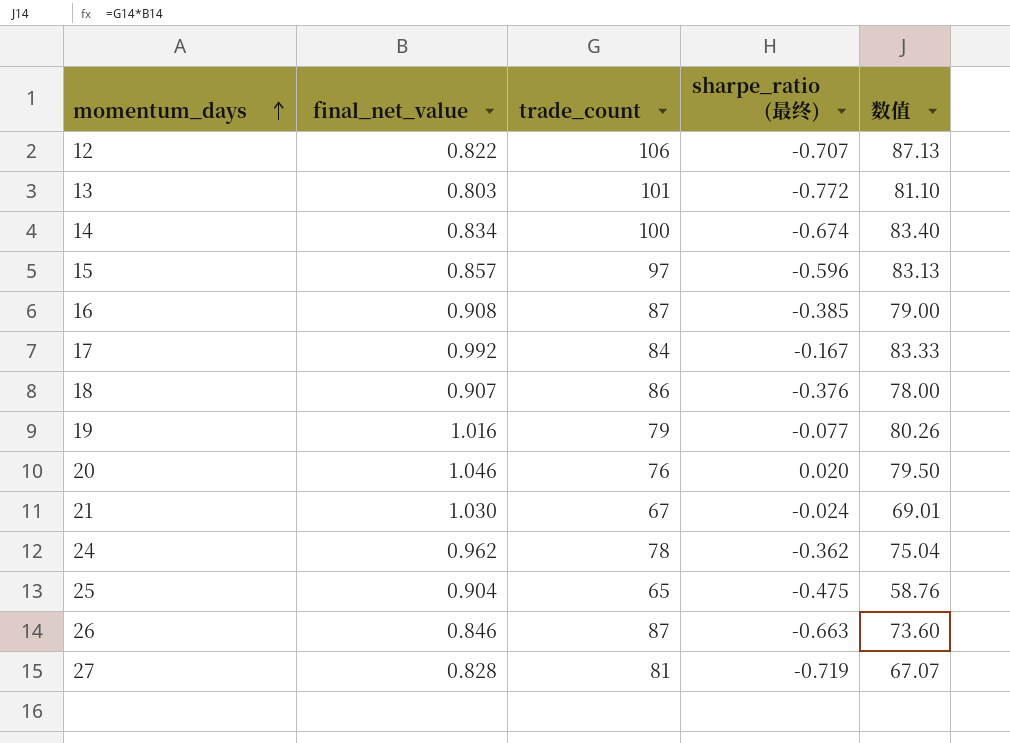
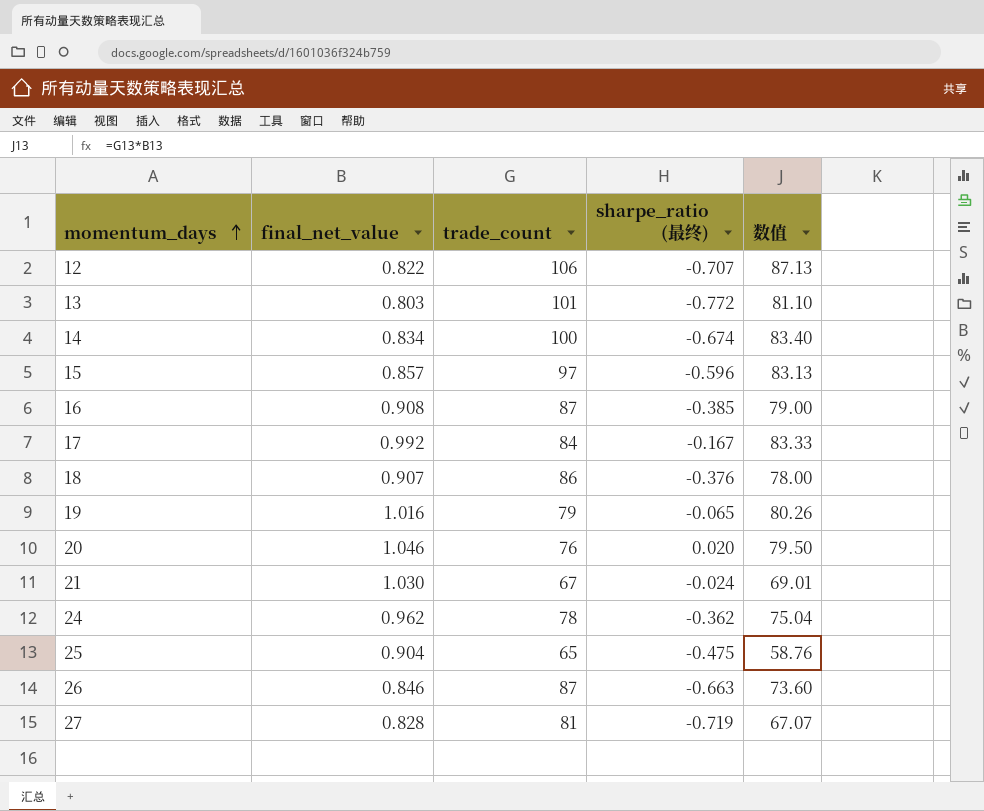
19 | sharpe_ratio (最终): -0.077 -> -0.065

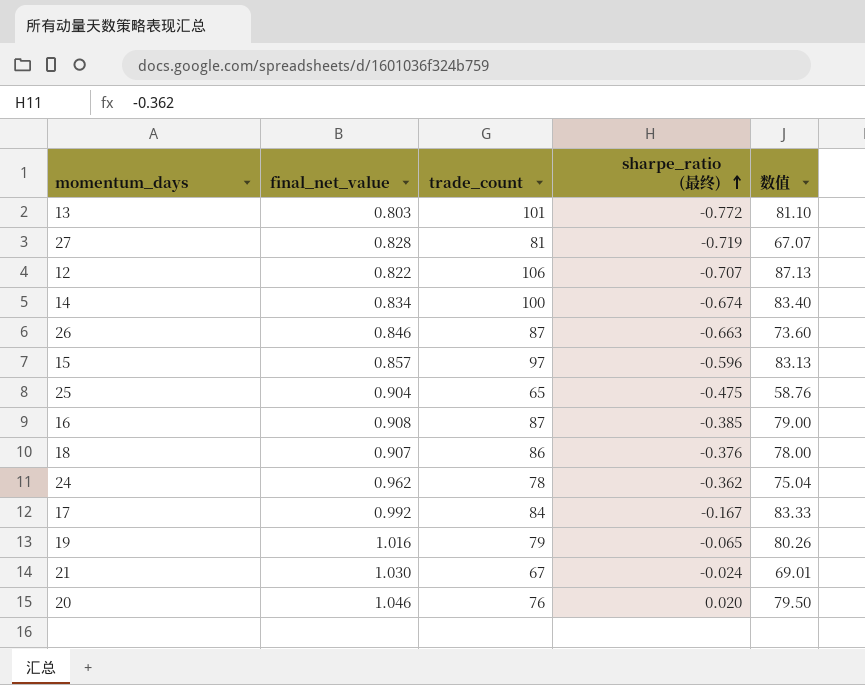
row order: momentum_days ascending -> sharpe_ratio (最终) ascending

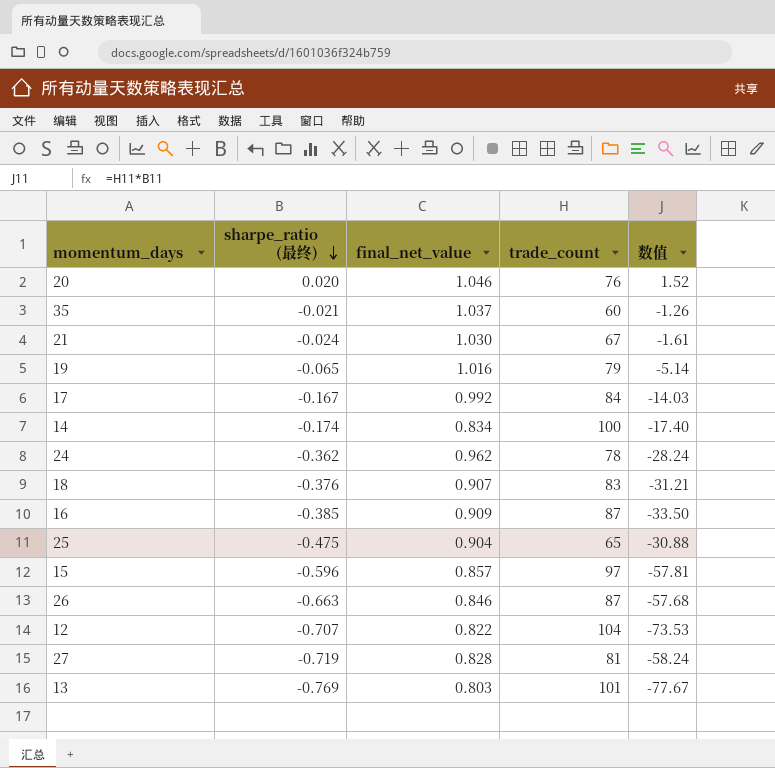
row order: sharpe_ratio (最终) ascending -> sharpe_ratio (最终) descending
column sharpe_ratio (最终) | position: 4 -> 2
column 数值 | formula: [final_net_value] * [trade_count] -> [sharpe_ratio (最终)] * [trade_count]
row 35: none -> -0.021 | 1.037 | 60 | -1.26
14 | sharpe_ratio (最终): -0.674 -> -0.174
18 | trade_count: 86 -> 83
16 | final_net_value: 0.908 -> 0.909
12 | trade_count: 106 -> 104
13 | sharpe_ratio (最终): -0.772 -> -0.769

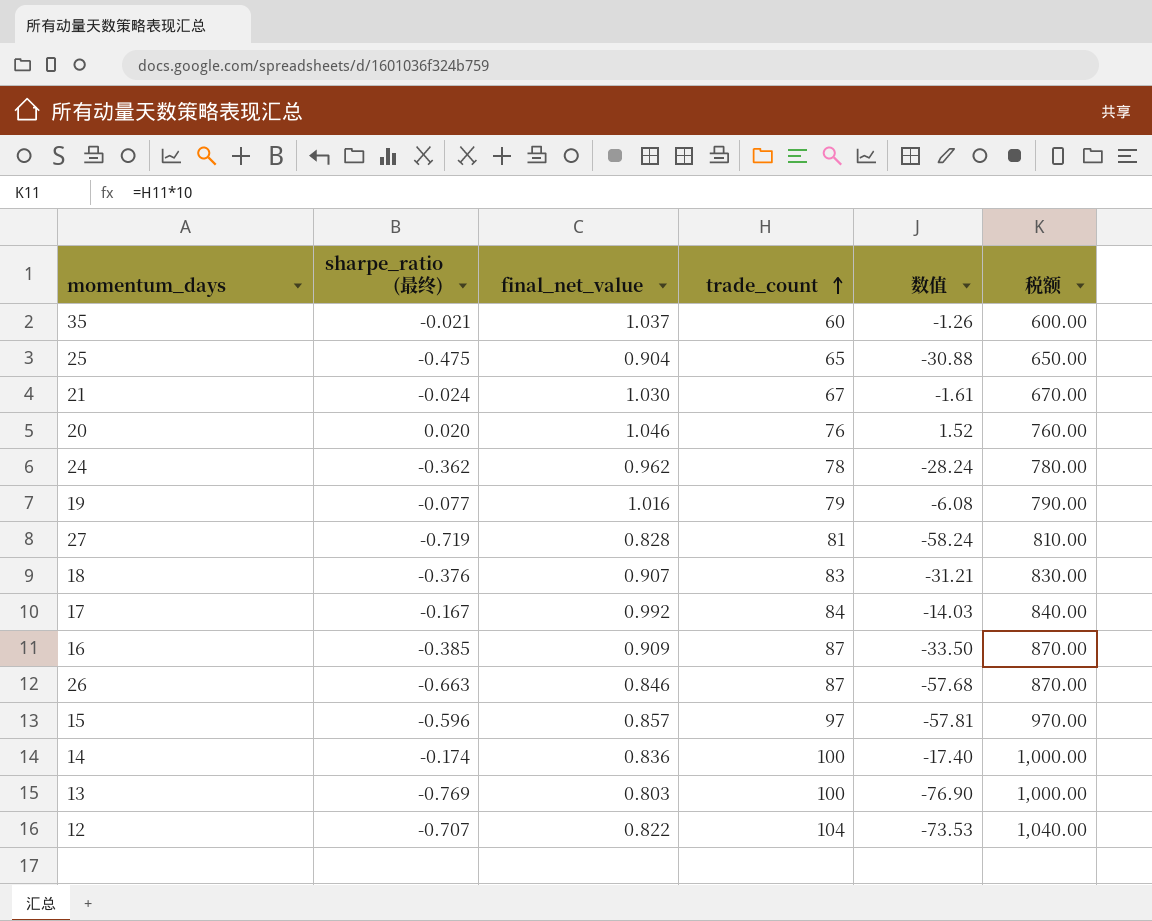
row order: sharpe_ratio (最终) descending -> trade_count ascending
column 税额 | formula: none -> [trade_count] * 10
19 | sharpe_ratio (最终): -0.065 -> -0.077
19 | 数值: -5.14 -> -6.08
14 | final_net_value: 0.834 -> 0.836
13 | trade_count: 101 -> 100
13 | 数值: -77.67 -> -76.90

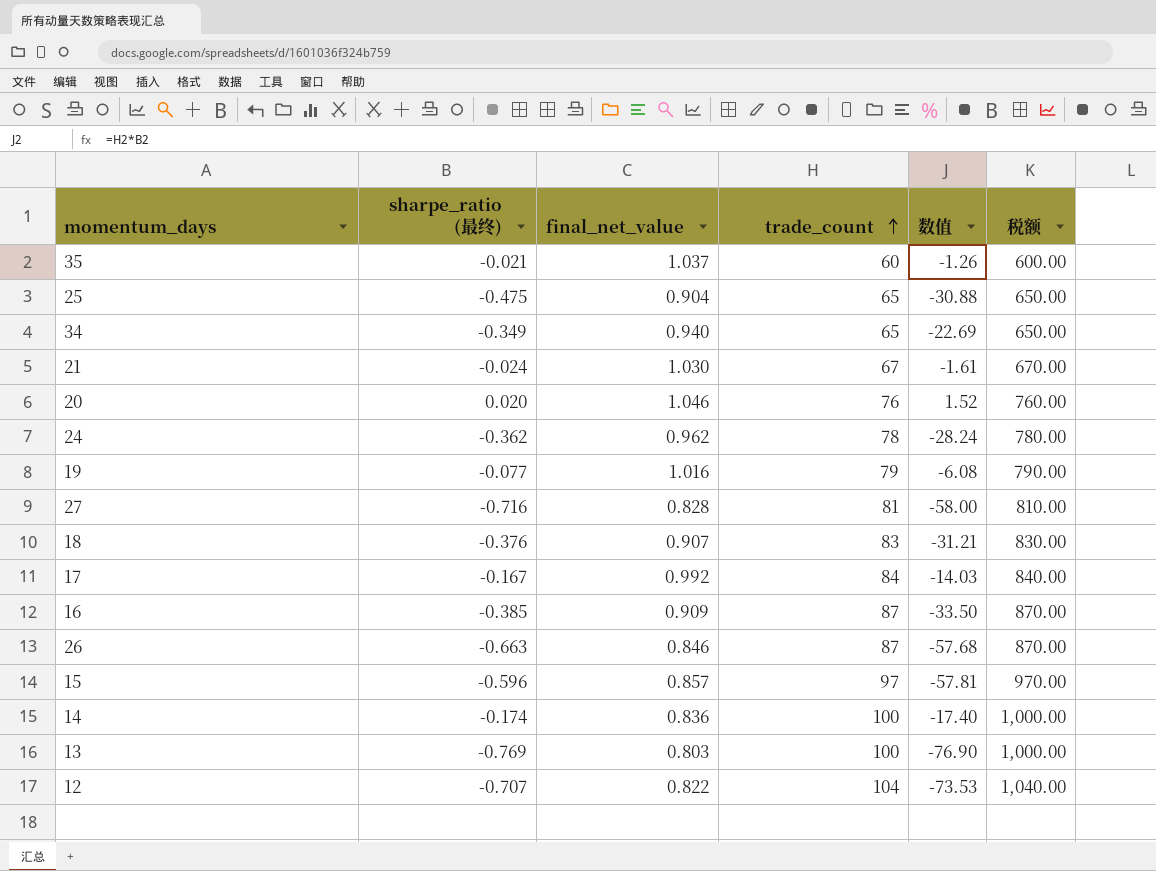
row 34: none -> -0.349 | 0.940 | 65 | -22.69 | 650.00
27 | sharpe_ratio (最终): -0.719 -> -0.716
27 | 数值: -58.24 -> -58.00

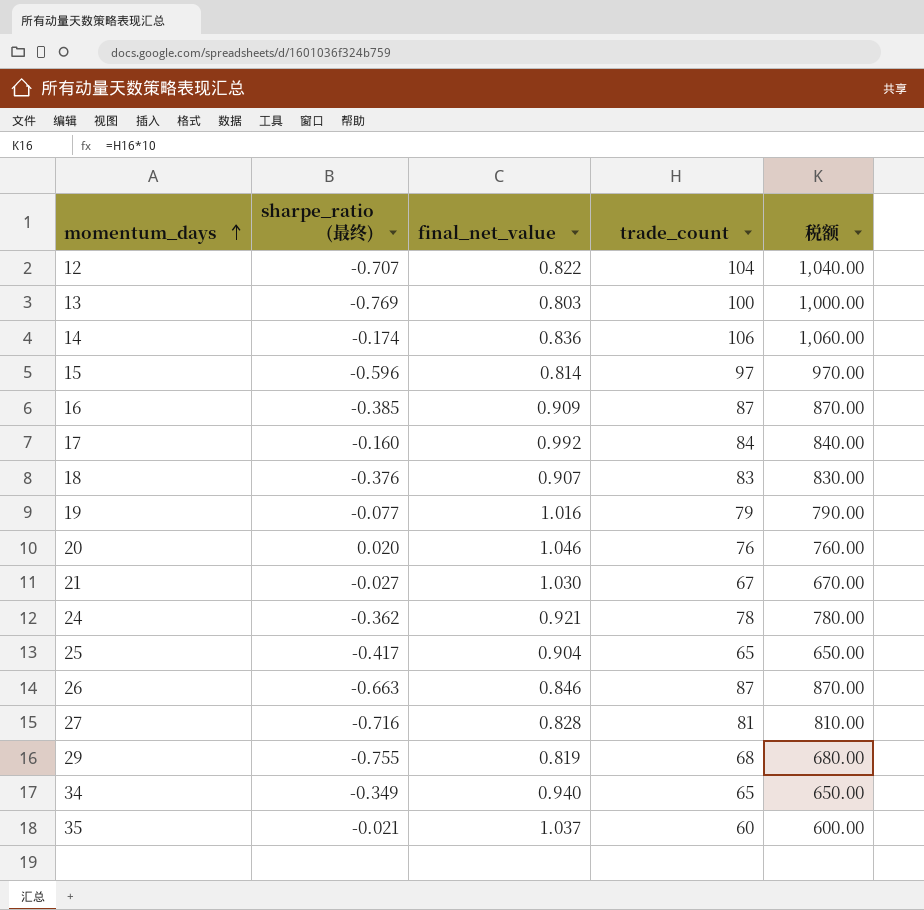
row order: trade_count ascending -> momentum_days ascending
column 数值 | formula: [sharpe_ratio (最终)] * [trade_count] -> none
14 | trade_count: 100 -> 106
14 | 税额: 1,000.00 -> 1,060.00
15 | final_net_value: 0.857 -> 0.814
17 | sharpe_ratio (最终): -0.167 -> -0.160
21 | sharpe_ratio (最终): -0.024 -> -0.027
24 | final_net_value: 0.962 -> 0.921
25 | sharpe_ratio (最终): -0.475 -> -0.417
row 29: none -> -0.755 | 0.819 | 68 | 680.00

